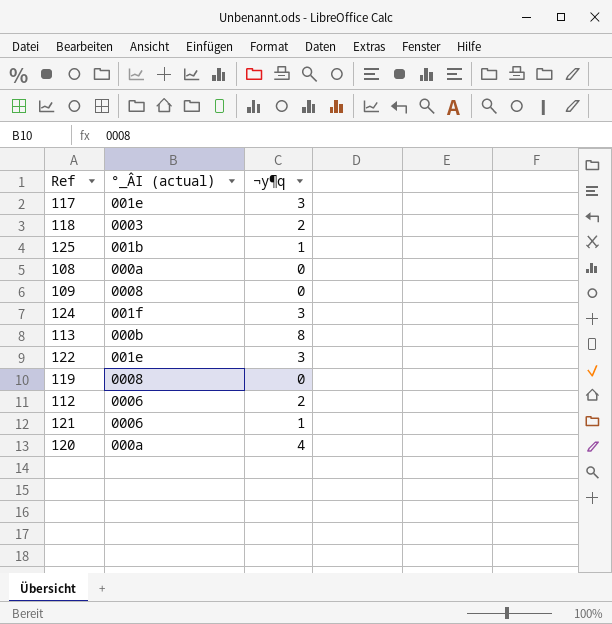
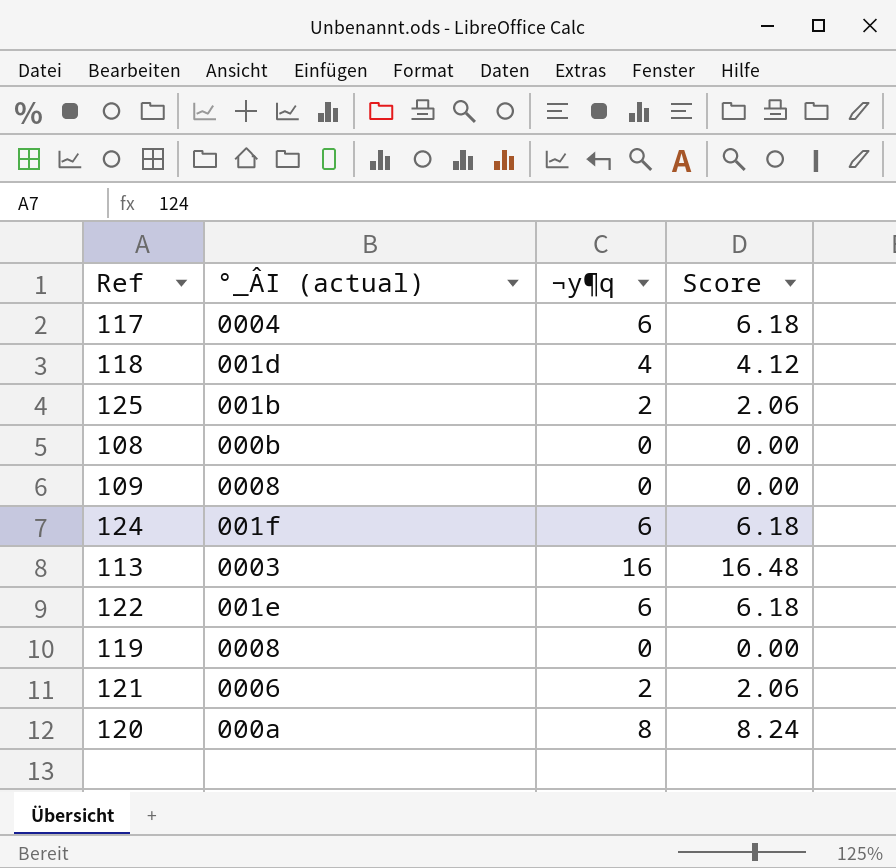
column Score | formula: none -> [¬y¶q] * 1.03
row 112: 0006 | 2 -> none
117 | °_ÂI (actual): 001e -> 0004
117 | ¬y¶q: 3 -> 6
118 | °_ÂI (actual): 0003 -> 001d
118 | ¬y¶q: 2 -> 4
125 | ¬y¶q: 1 -> 2
108 | °_ÂI (actual): 000a -> 000b
124 | ¬y¶q: 3 -> 6
113 | °_ÂI (actual): 000b -> 0003
113 | ¬y¶q: 8 -> 16
122 | ¬y¶q: 3 -> 6
121 | ¬y¶q: 1 -> 2
120 | ¬y¶q: 4 -> 8

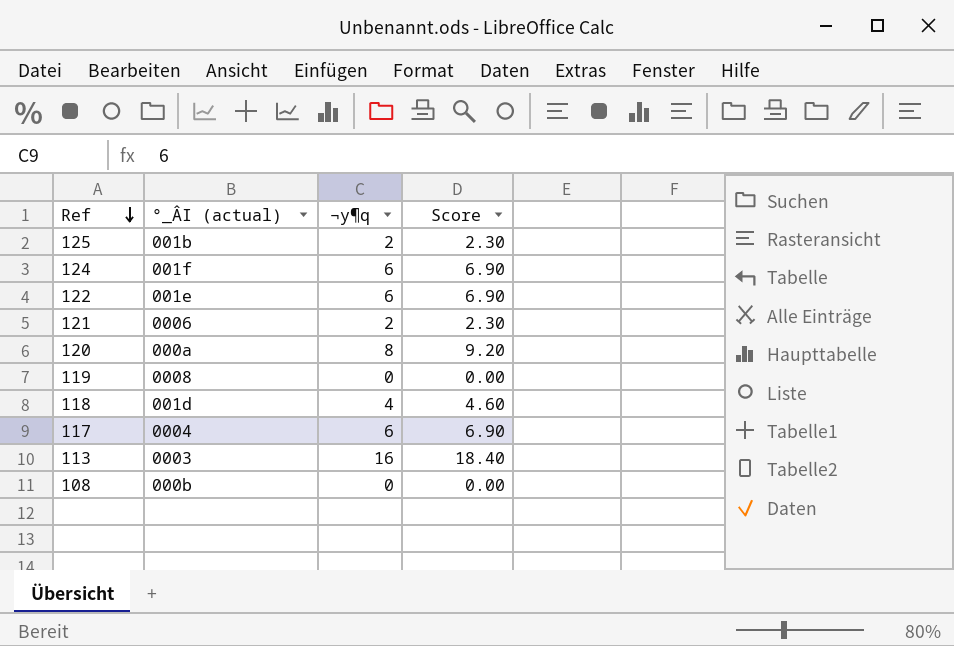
row order: none -> Ref descending
column Score | formula: [¬y¶q] * 1.03 -> [¬y¶q] * 1.15
row 109: 0008 | 0 | 0.00 -> none

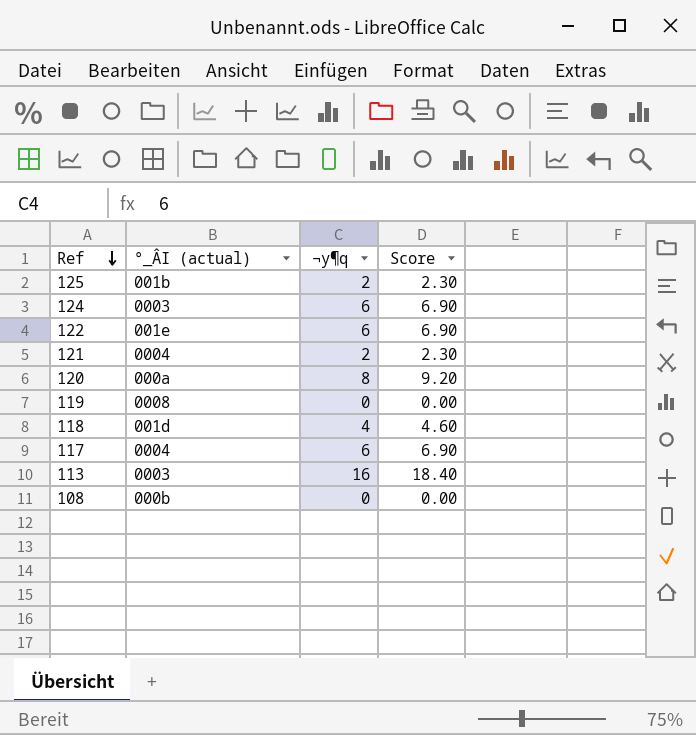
124 | °_ÂI (actual): 001f -> 0003
121 | °_ÂI (actual): 0006 -> 0004

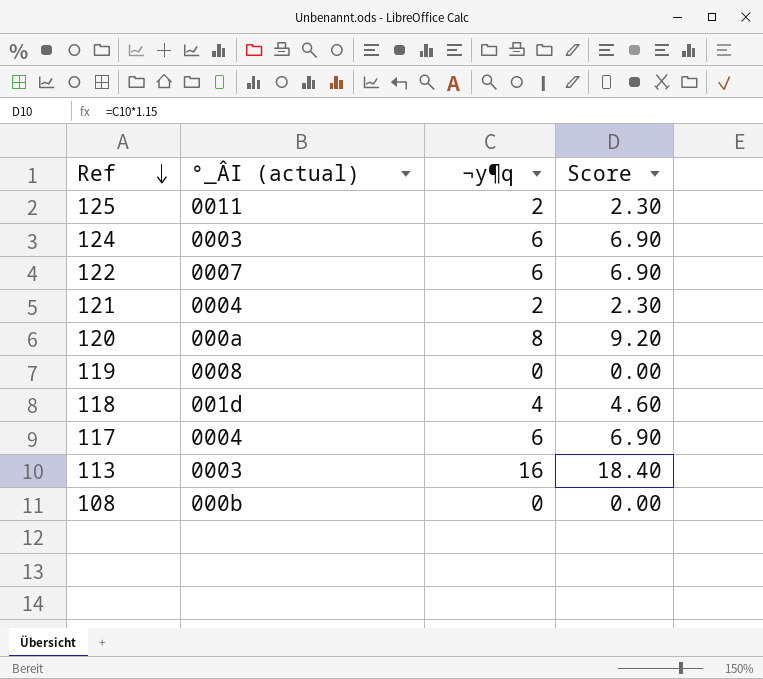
125 | °_ÂI (actual): 001b -> 0011
122 | °_ÂI (actual): 001e -> 0007

